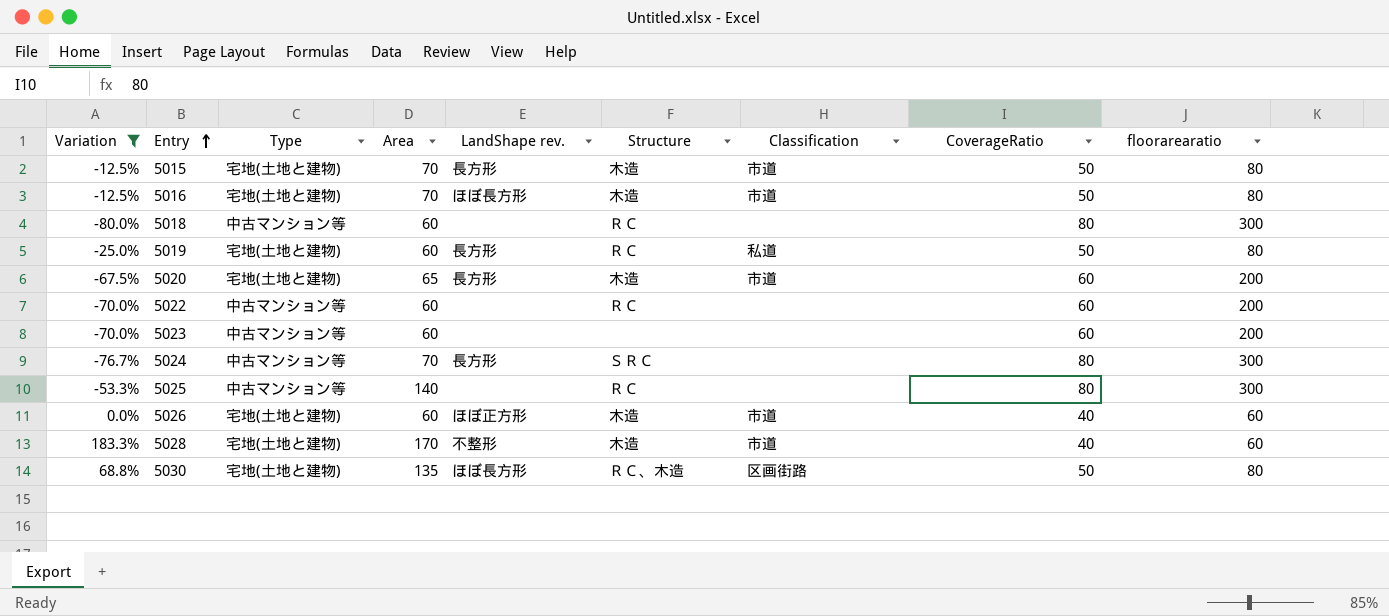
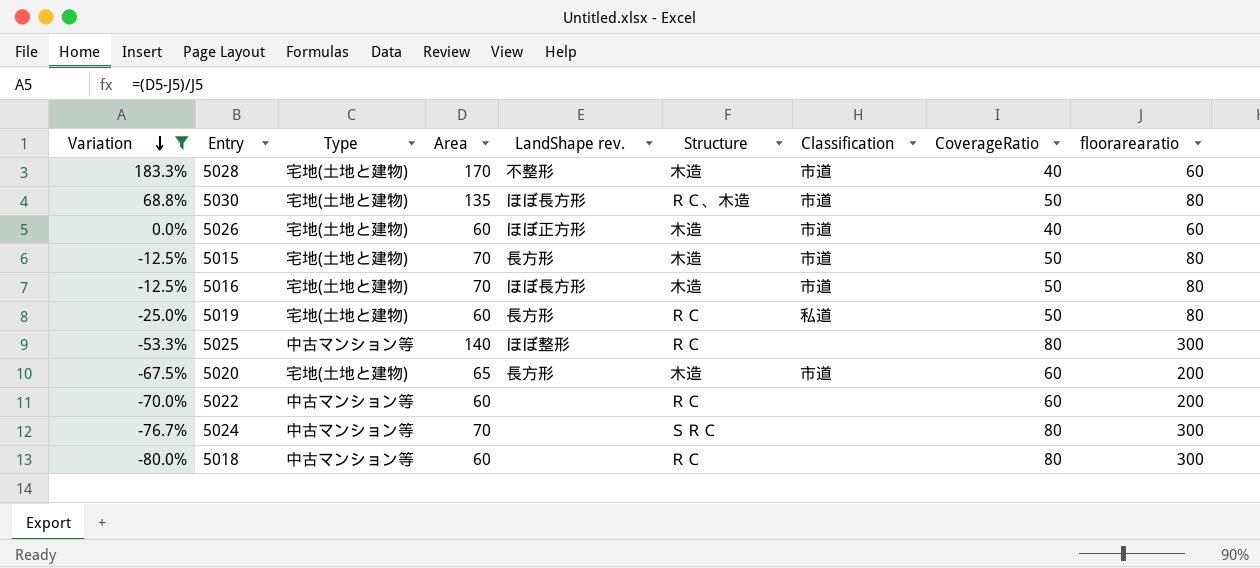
row order: Entry ascending -> Variation descending
row 5023: -70.0% | 中古マンション等 | 60 | none | none | none | 60 | 200 -> none
5030 | Classification: 区画街路 -> 市道
5025 | LandShape rev.: none -> ほぼ整形
5024 | LandShape rev.: 長方形 -> none

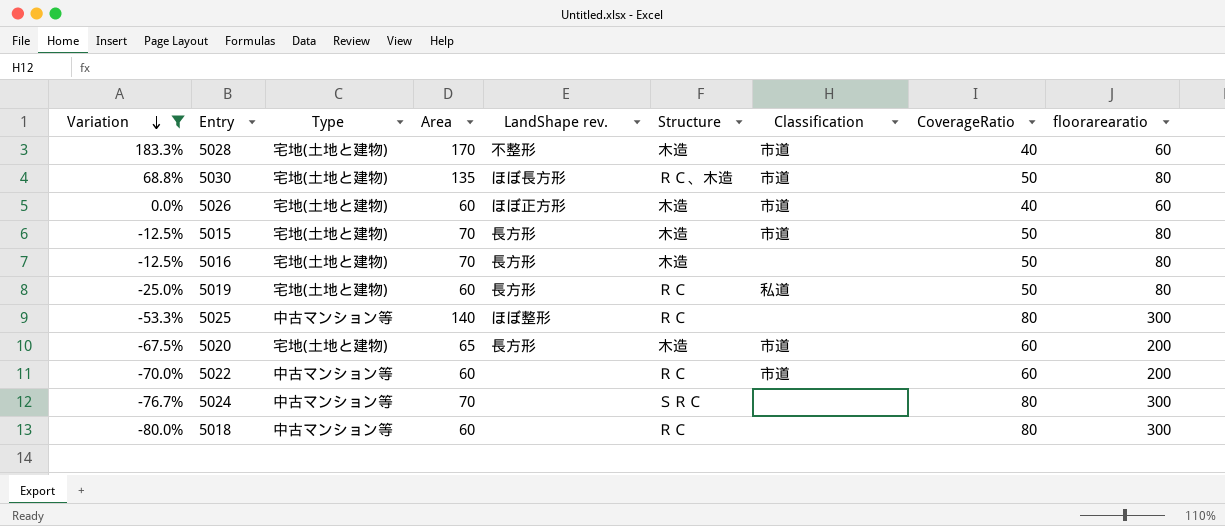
5016 | LandShape rev.: ほぼ長方形 -> 長方形
5016 | Classification: 市道 -> none
5022 | Classification: none -> 市道

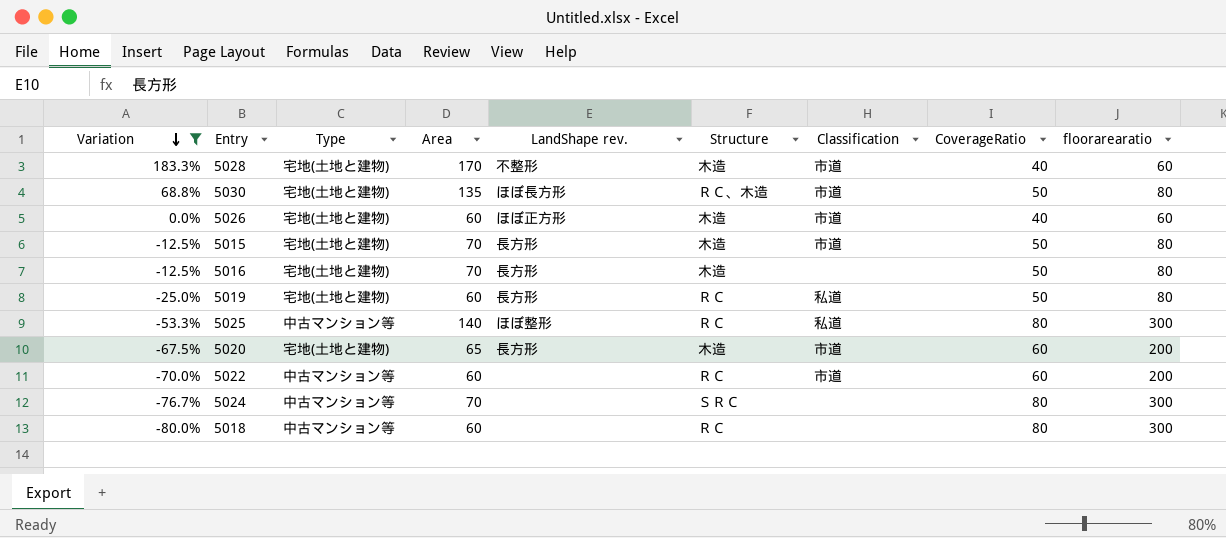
5025 | Classification: none -> 私道

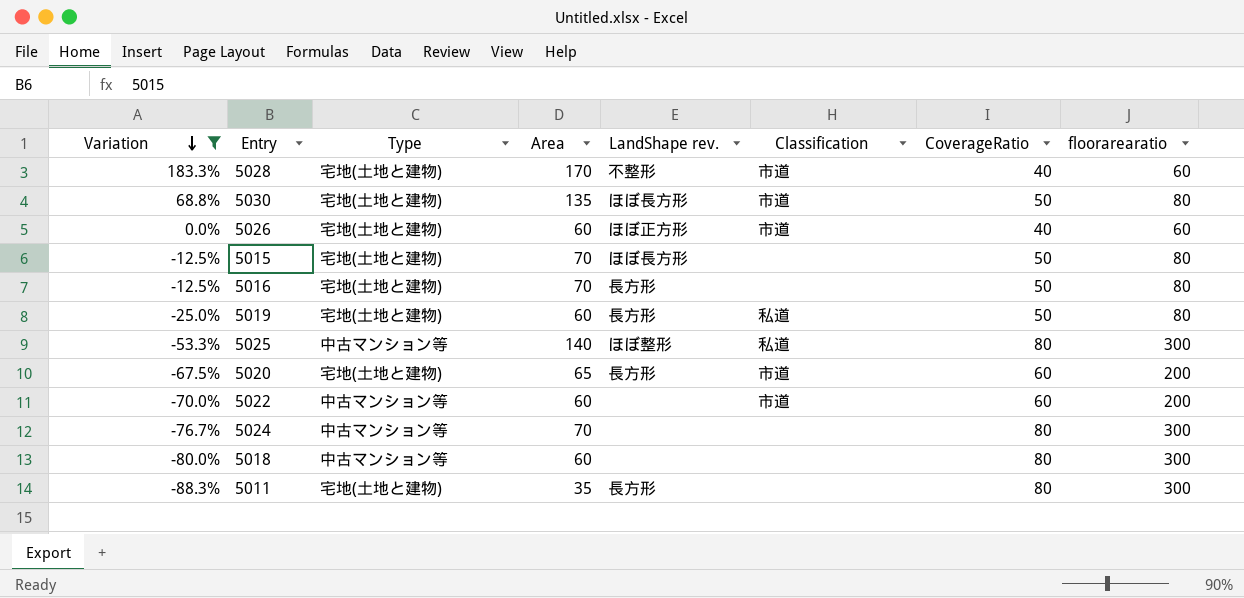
column Structure | position: 6 -> none
5015 | LandShape rev.: 長方形 -> ほぼ長方形
5015 | Classification: 市道 -> none
row 5011: none -> -88.3% | 宅地(土地と建物) | 35 | 長方形 | none | 80 | 300

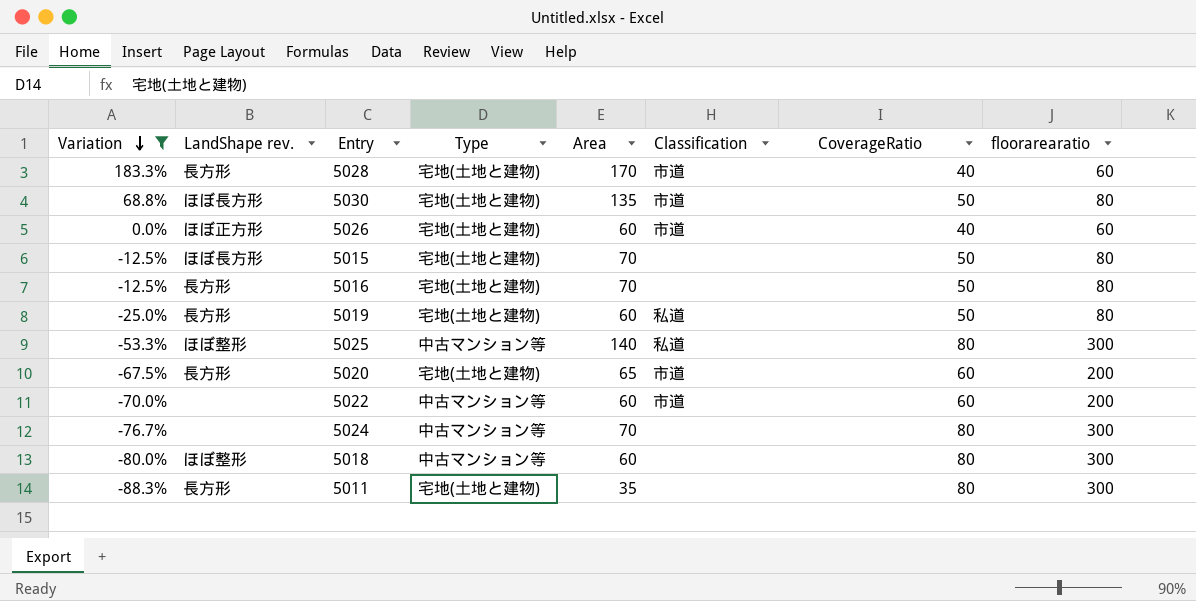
column LandShape rev. | position: 5 -> 2
5028 | LandShape rev.: 不整形 -> 長方形
5018 | LandShape rev.: none -> ほぼ整形

